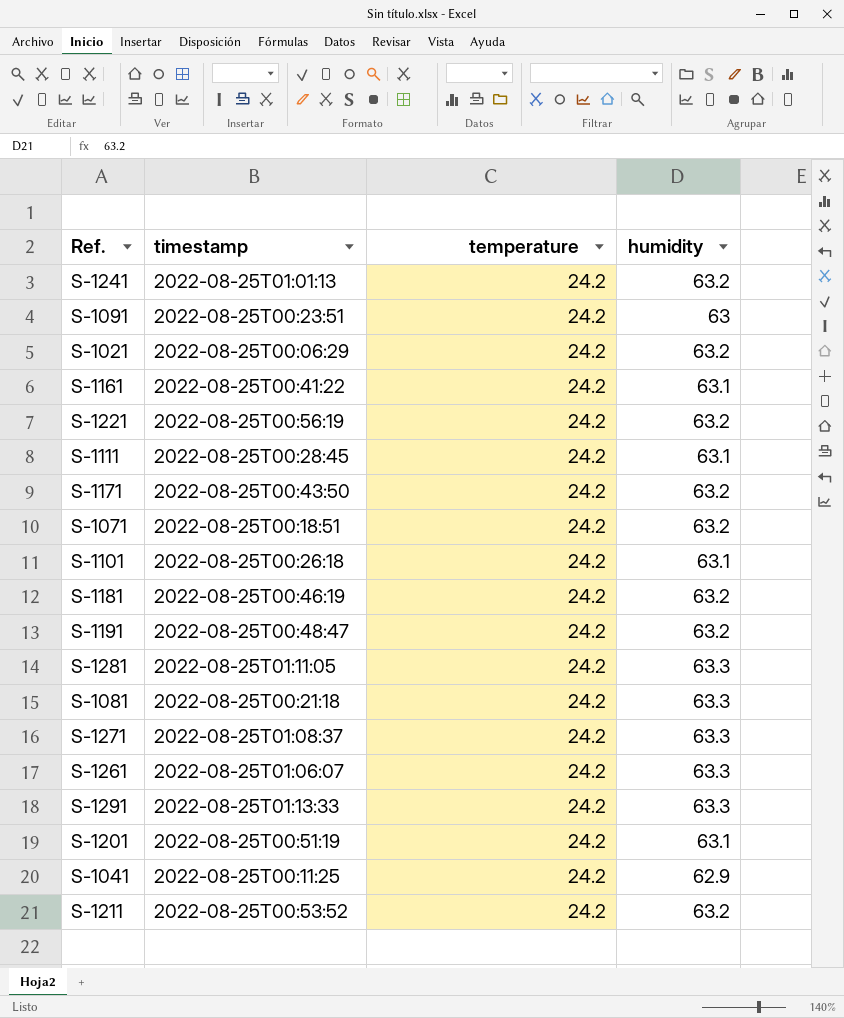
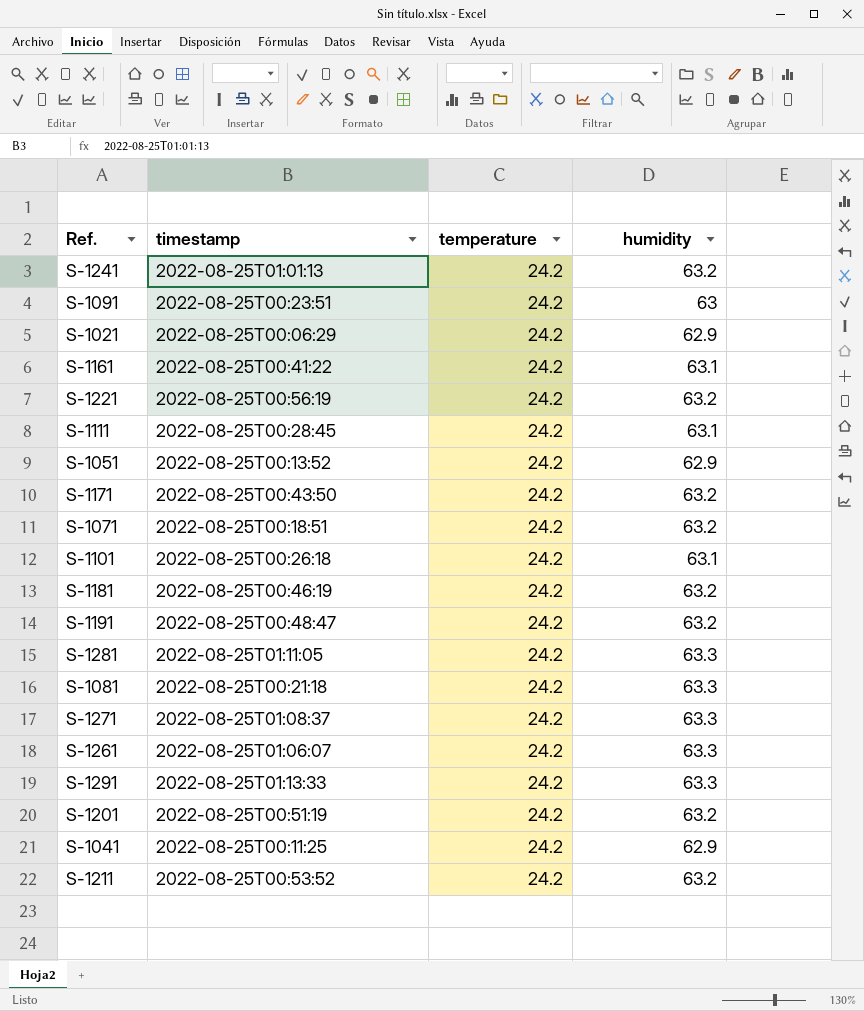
S-1021 | humidity: 63.2 -> 62.9
row S-1051: none -> 2022-08-25T00:13:52 | 24.2 | 62.9
S-1201 | humidity: 63.1 -> 63.2

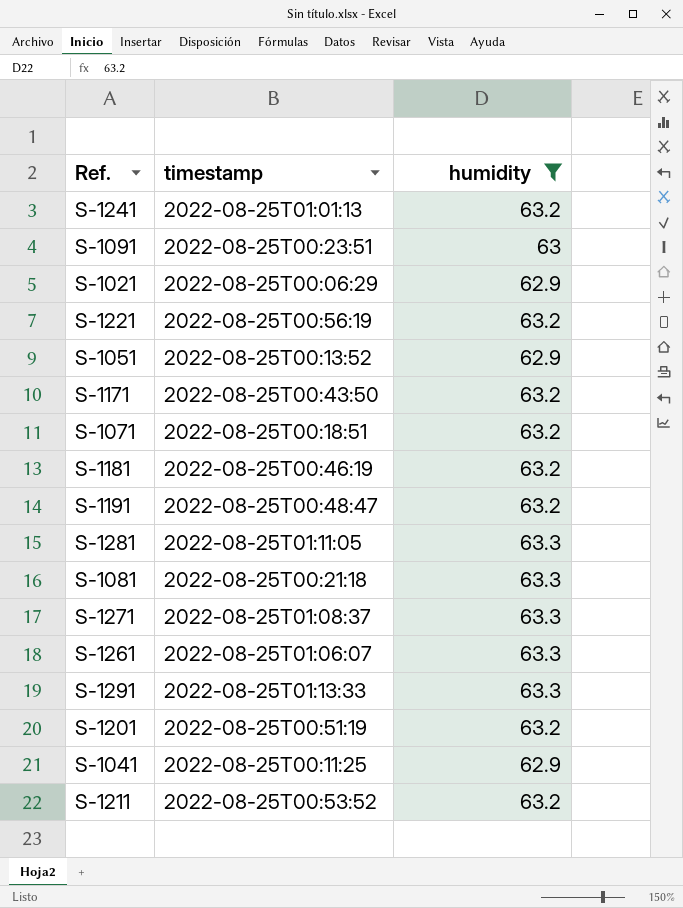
filter: none -> humidity != 63.1
column temperature | position: 3 -> none

